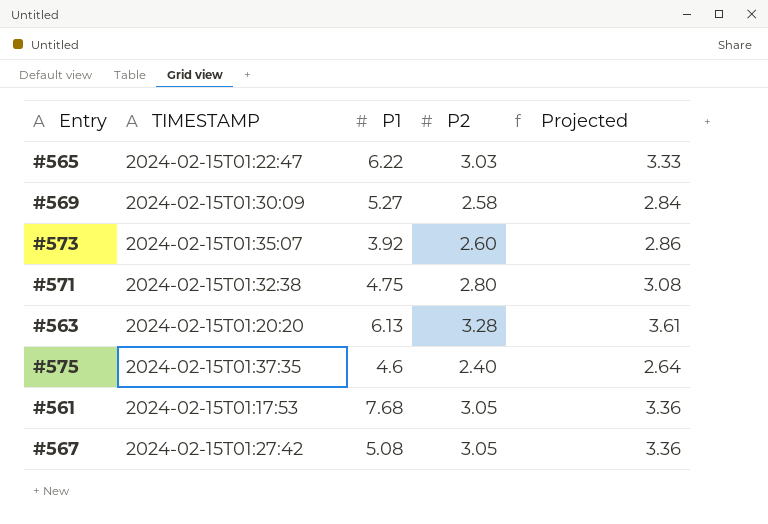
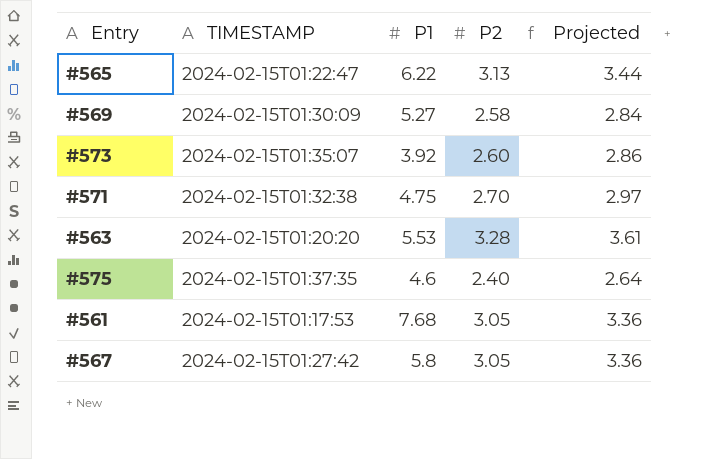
#565 | P2: 3.03 -> 3.13
#565 | Projected: 3.33 -> 3.44
#571 | P2: 2.80 -> 2.70
#571 | Projected: 3.08 -> 2.97
#563 | P1: 6.13 -> 5.53
#567 | P1: 5.08 -> 5.8

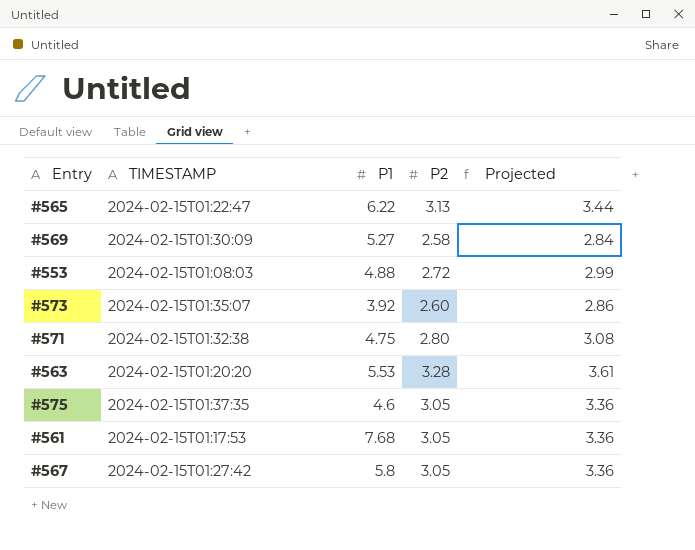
row #553: none -> 2024-02-15T01:08:03 | 4.88 | 2.72 | 2.99
#571 | P2: 2.70 -> 2.80
#571 | Projected: 2.97 -> 3.08
#575 | P2: 2.40 -> 3.05
#575 | Projected: 2.64 -> 3.36

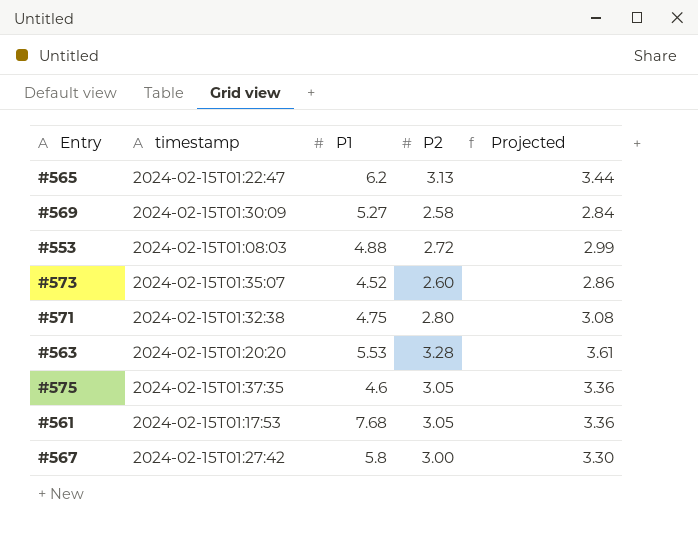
column name: TIMESTAMP -> timestamp
#565 | P1: 6.22 -> 6.2
#573 | P1: 3.92 -> 4.52
#567 | P2: 3.05 -> 3.00
#567 | Projected: 3.36 -> 3.30

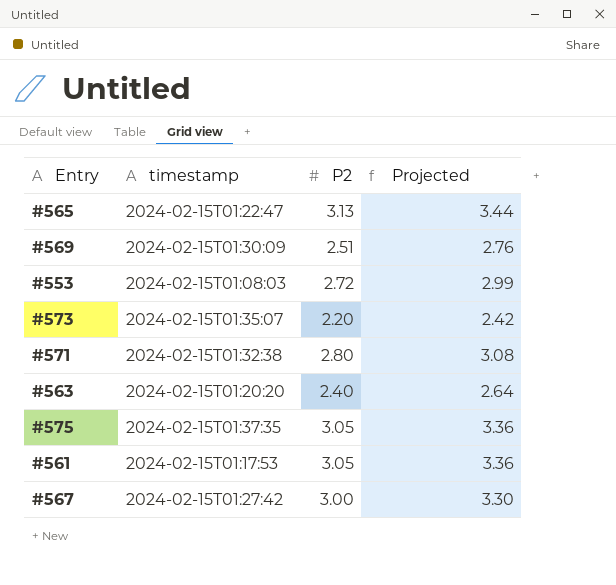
column P1 | position: 3 -> none
#569 | P2: 2.58 -> 2.51
#569 | Projected: 2.84 -> 2.76
#573 | P2: 2.60 -> 2.20
#573 | Projected: 2.86 -> 2.42
#563 | P2: 3.28 -> 2.40
#563 | Projected: 3.61 -> 2.64

